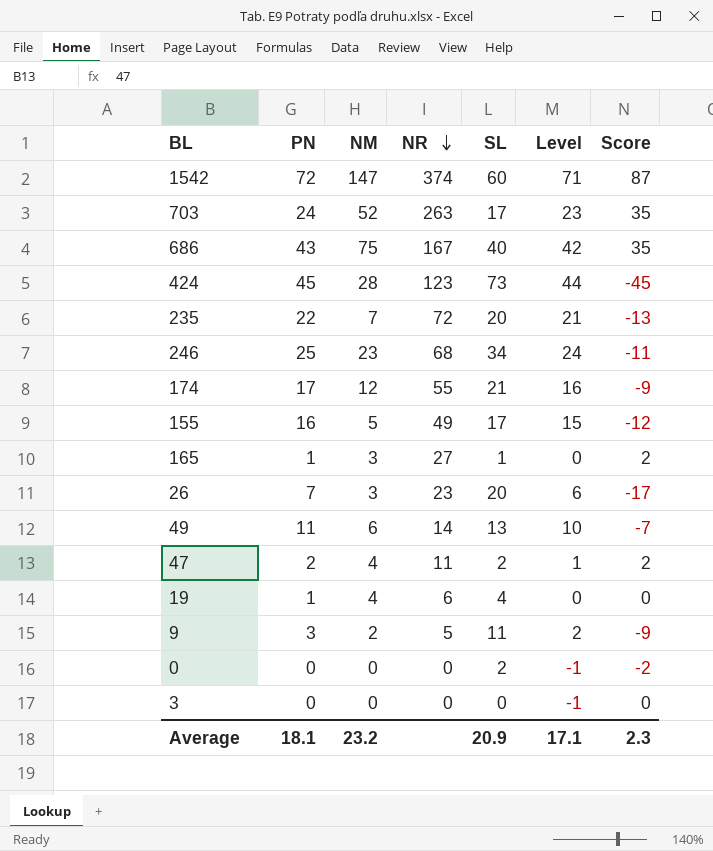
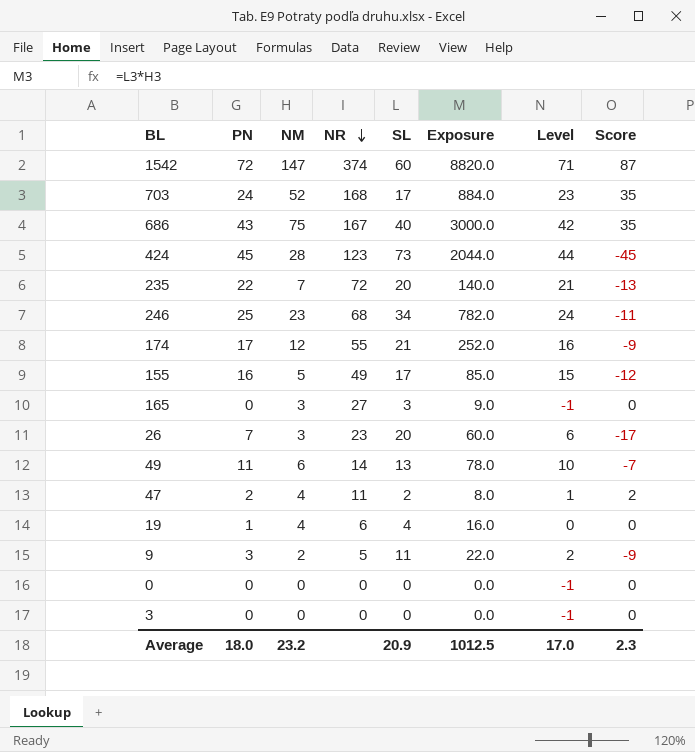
column Exposure | formula: none -> [NM] * [SL]
703 | NR: 263 -> 168
165 | PN: 1 -> 0
165 | SL: 1 -> 3
165 | Level: 0 -> -1
165 | Score: 2 -> 0
0 | SL: 2 -> 0
0 | Score: -2 -> 0
Average | PN: 18.1 -> 18.0
Average | Level: 17.1 -> 17.0

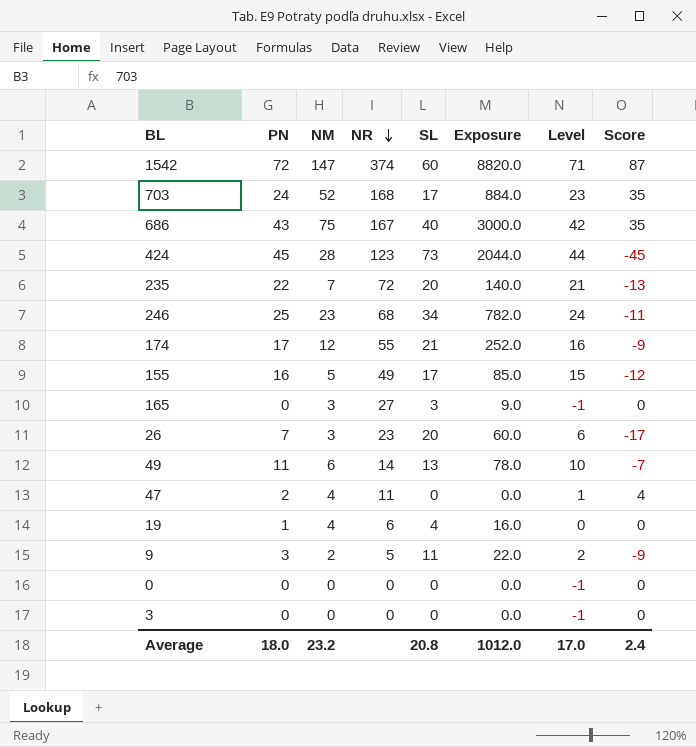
47 | SL: 2 -> 0
47 | Exposure: 8.0 -> 0.0
47 | Score: 2 -> 4
Average | SL: 20.9 -> 20.8
Average | Exposure: 1012.5 -> 1012.0
Average | Score: 2.3 -> 2.4

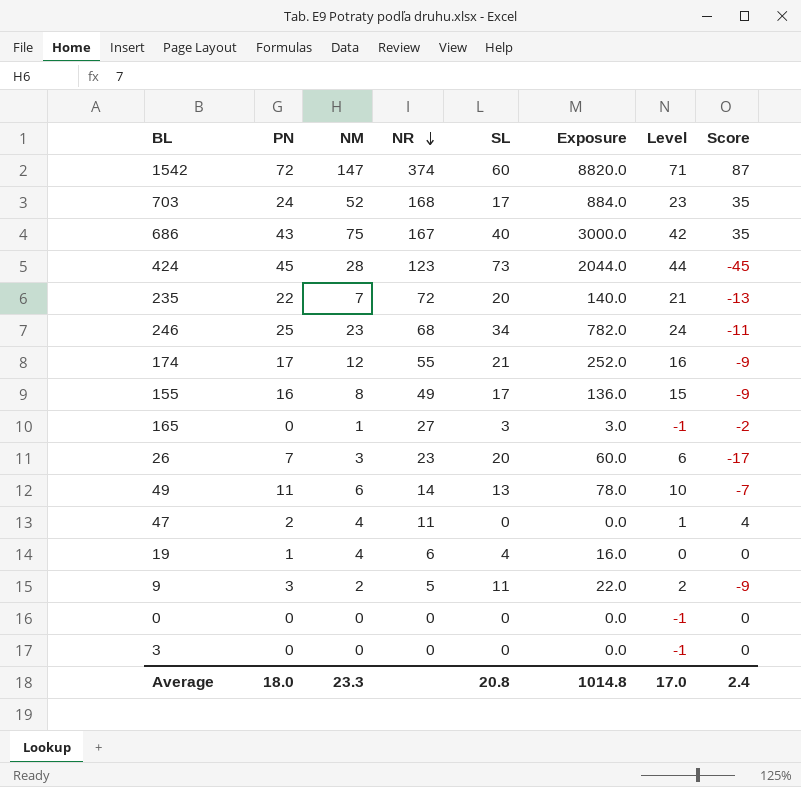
155 | NM: 5 -> 8
155 | Exposure: 85.0 -> 136.0
155 | Score: -12 -> -9
165 | NM: 3 -> 1
165 | Exposure: 9.0 -> 3.0
165 | Score: 0 -> -2
Average | NM: 23.2 -> 23.3
Average | Exposure: 1012.0 -> 1014.8

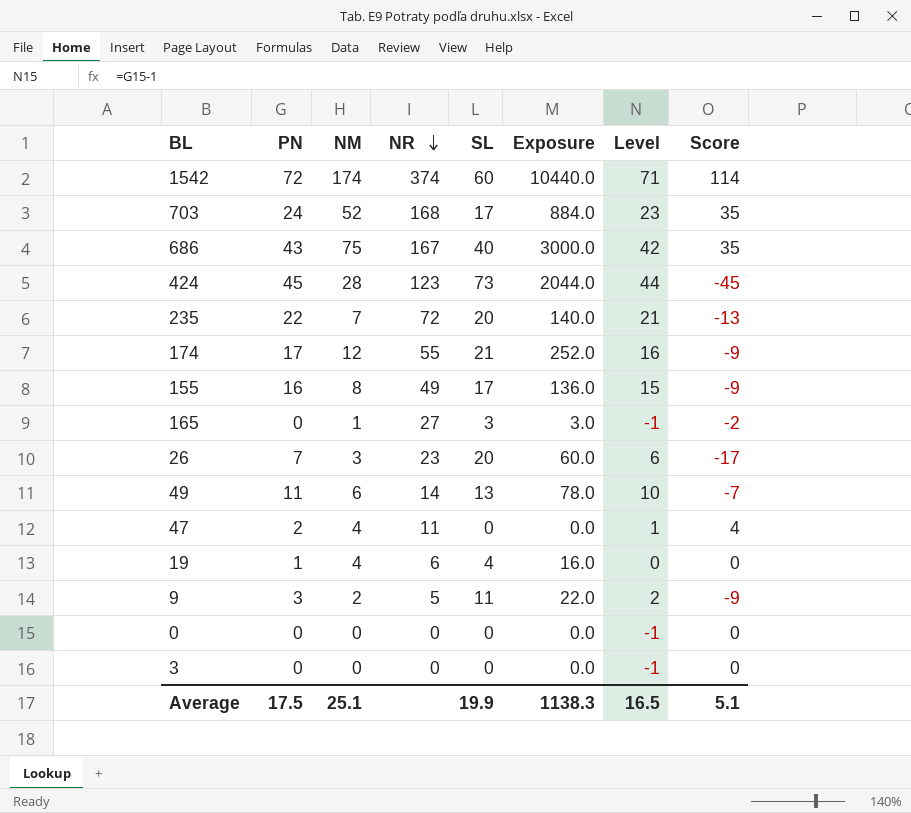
row 246: 25 | 23 | 68 | 34 | 782.0 | 24 | -11 -> none
1542 | NM: 147 -> 174
1542 | Exposure: 8820.0 -> 10440.0
1542 | Score: 87 -> 114
Average | PN: 18.0 -> 17.5
Average | NM: 23.3 -> 25.1
Average | SL: 20.8 -> 19.9
Average | Exposure: 1014.8 -> 1138.3
Average | Level: 17.0 -> 16.5
Average | Score: 2.4 -> 5.1

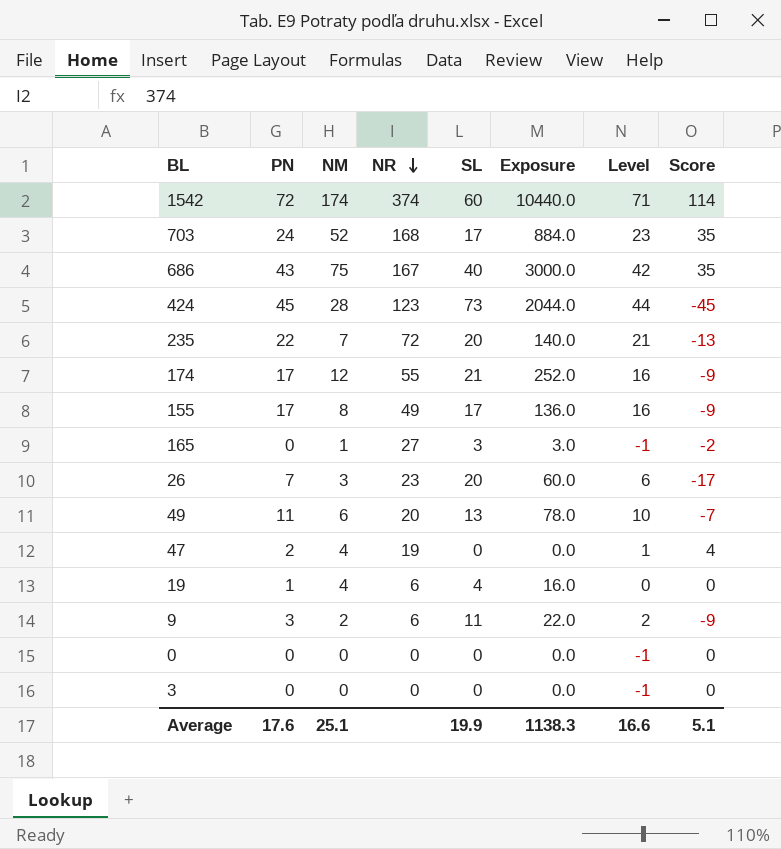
155 | PN: 16 -> 17
155 | Level: 15 -> 16
49 | NR: 14 -> 20
47 | NR: 11 -> 19
9 | NR: 5 -> 6
Average | PN: 17.5 -> 17.6
Average | Level: 16.5 -> 16.6

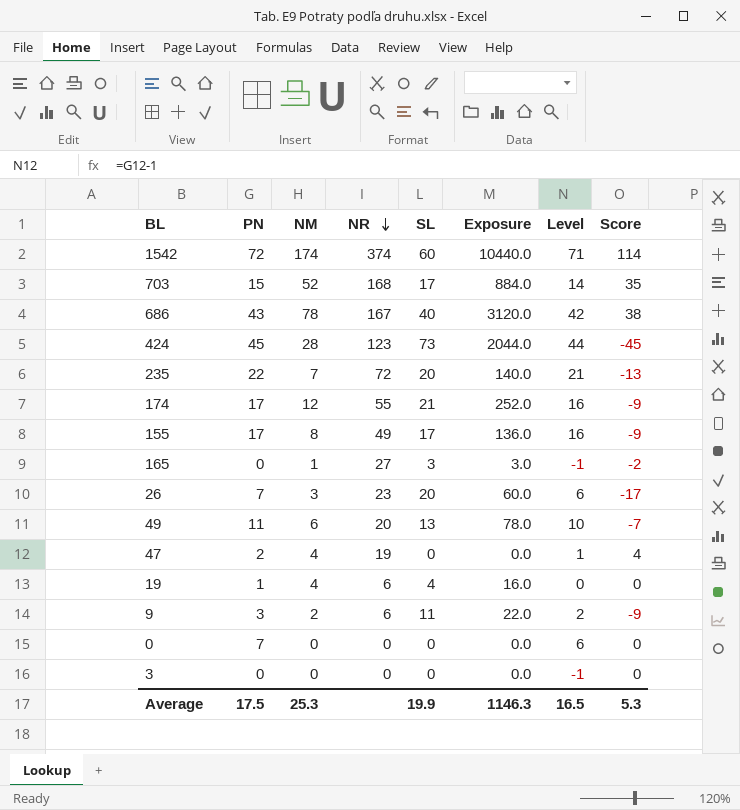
703 | PN: 24 -> 15
703 | Level: 23 -> 14
686 | NM: 75 -> 78
686 | Exposure: 3000.0 -> 3120.0
686 | Score: 35 -> 38
0 | PN: 0 -> 7
0 | Level: -1 -> 6
Average | PN: 17.6 -> 17.5
Average | NM: 25.1 -> 25.3
Average | Exposure: 1138.3 -> 1146.3
Average | Level: 16.6 -> 16.5
Average | Score: 5.1 -> 5.3

